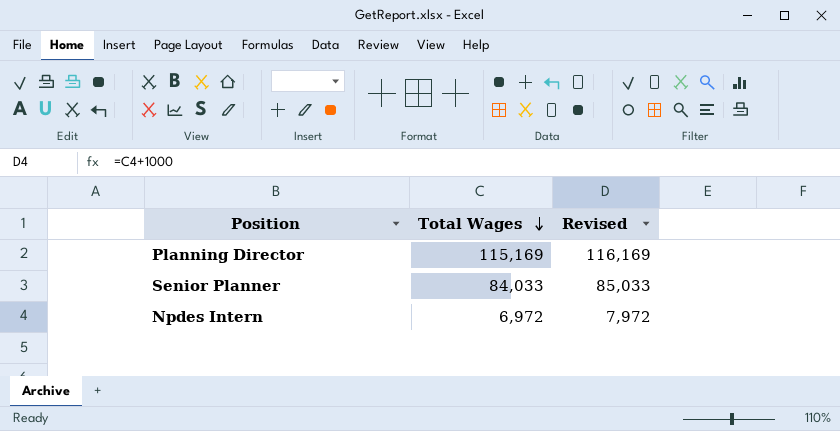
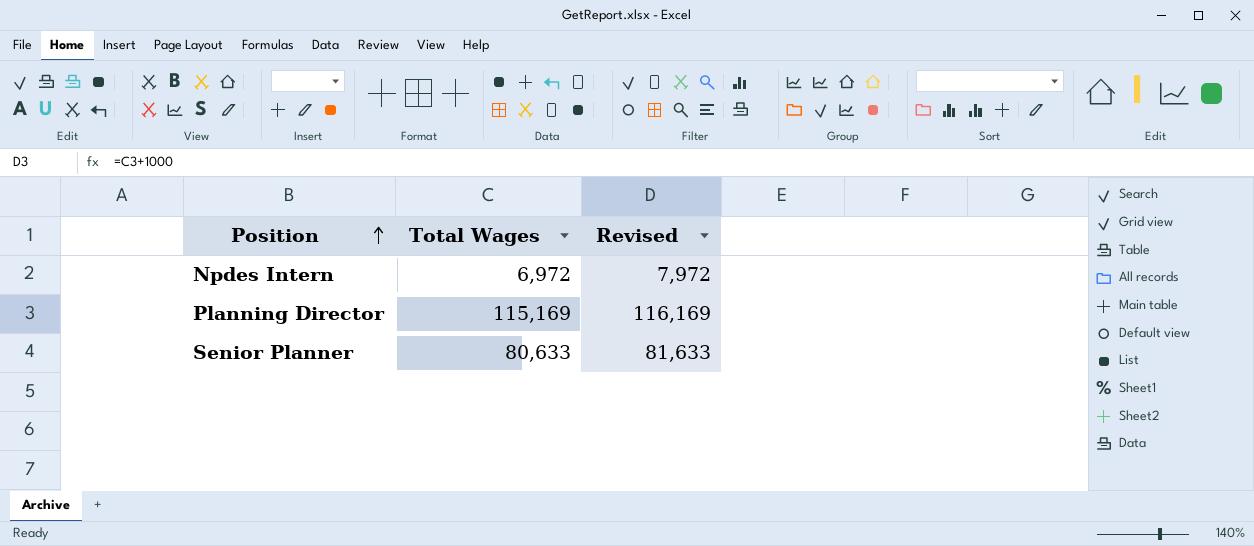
row order: Total Wages descending -> Position ascending
Senior Planner | Total Wages: 84,033 -> 80,633
Senior Planner | Revised: 85,033 -> 81,633

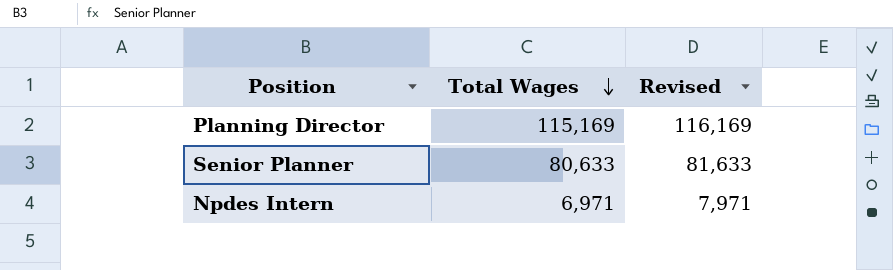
row order: Position ascending -> Total Wages descending
Npdes Intern | Total Wages: 6,972 -> 6,971
Npdes Intern | Revised: 7,972 -> 7,971

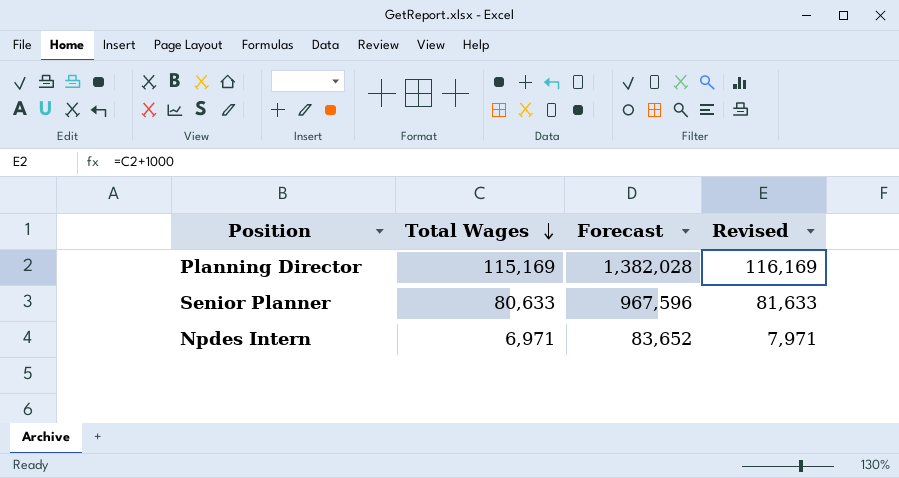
column Forecast | formula: none -> [Total Wages] * 12

